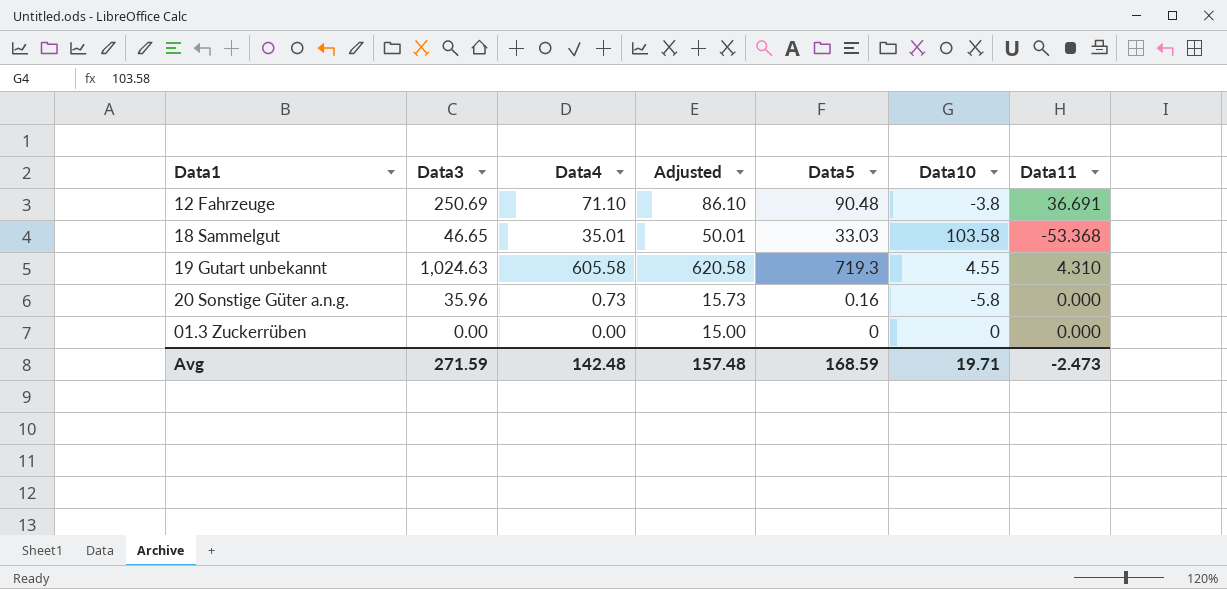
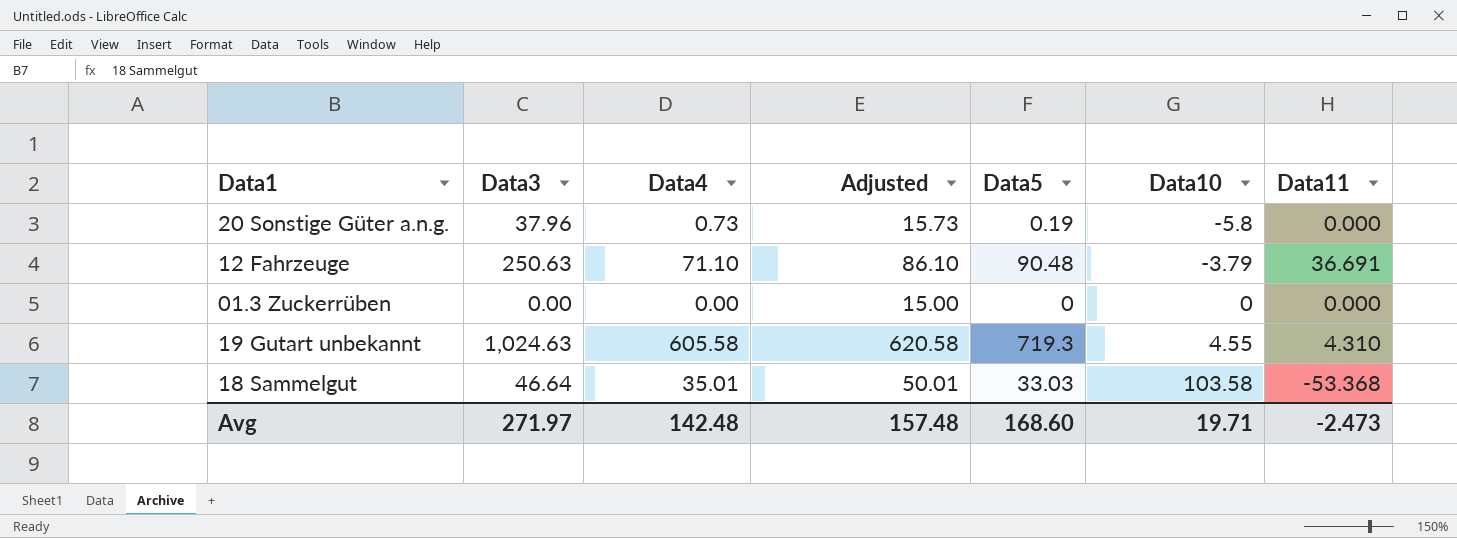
row order: none -> Data10 ascending
20 Sonstige Güter a.n.g. | Data3: 35.96 -> 37.96
20 Sonstige Güter a.n.g. | Data5: 0.16 -> 0.19
12 Fahrzeuge | Data3: 250.69 -> 250.63
12 Fahrzeuge | Data10: -3.8 -> -3.79
18 Sammelgut | Data3: 46.65 -> 46.64
Avg | Data3: 271.59 -> 271.97
Avg | Data5: 168.59 -> 168.60

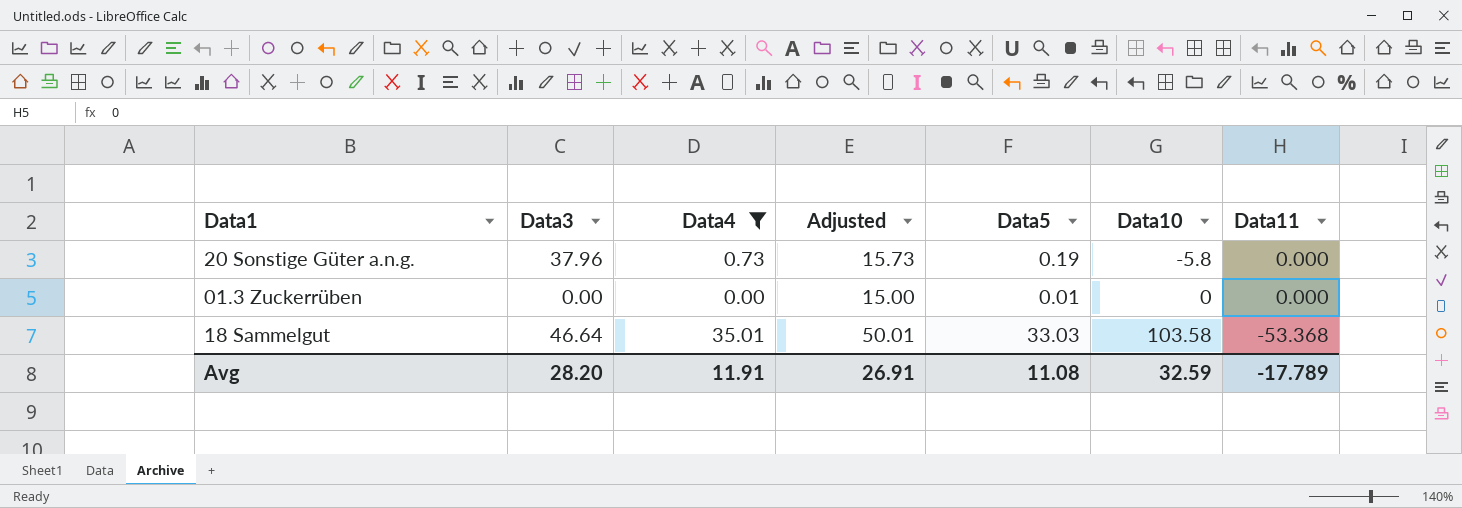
filter: none -> Data4 <= 35.01
01.3 Zuckerrüben | Data5: 0 -> 0.01
Avg | Data3: 271.97 -> 28.20
Avg | Data4: 142.48 -> 11.91
Avg | Adjusted: 157.48 -> 26.91
Avg | Data5: 168.60 -> 11.08
Avg | Data10: 19.71 -> 32.59
Avg | Data11: -2.473 -> -17.789

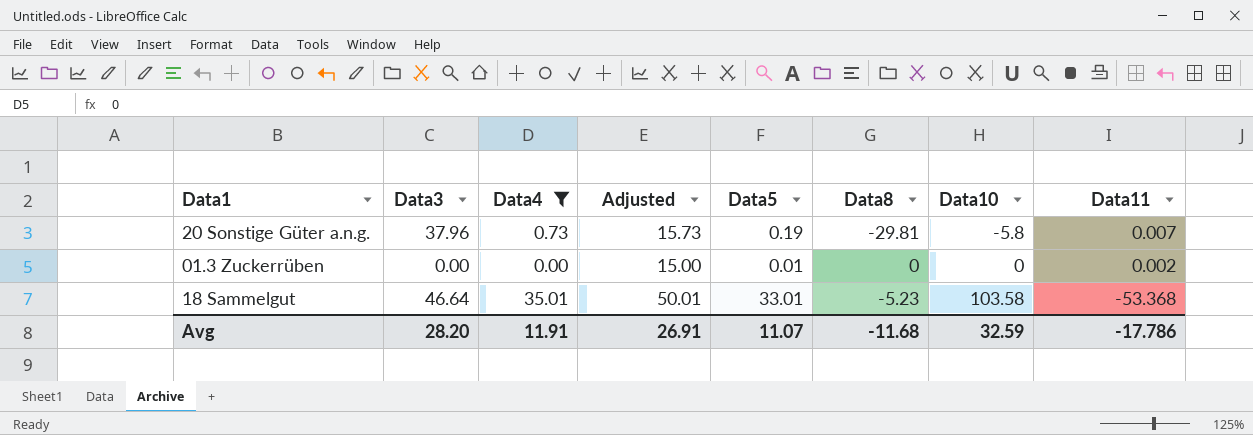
column Data8 | position: none -> 6
20 Sonstige Güter a.n.g. | Data11: 0.000 -> 0.007
01.3 Zuckerrüben | Data11: 0.000 -> 0.002
18 Sammelgut | Data5: 33.03 -> 33.01
Avg | Data5: 11.08 -> 11.07
Avg | Data11: -17.789 -> -17.786

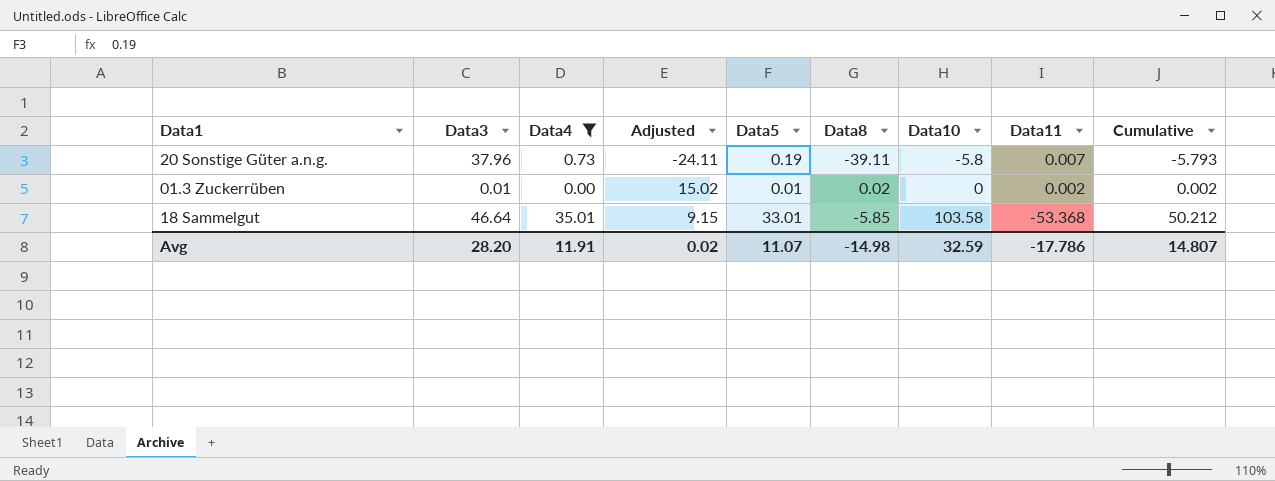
column Adjusted | formula: [Data4] + 15 -> [Data8] + 15
column Cumulative | formula: none -> [Data10] + [Data11]
20 Sonstige Güter a.n.g. | Data8: -29.81 -> -39.11
01.3 Zuckerrüben | Data3: 0.00 -> 0.01
01.3 Zuckerrüben | Data8: 0 -> 0.02
18 Sammelgut | Data8: -5.23 -> -5.85
Avg | Adjusted: 26.91 -> 0.02
Avg | Data8: -11.68 -> -14.98

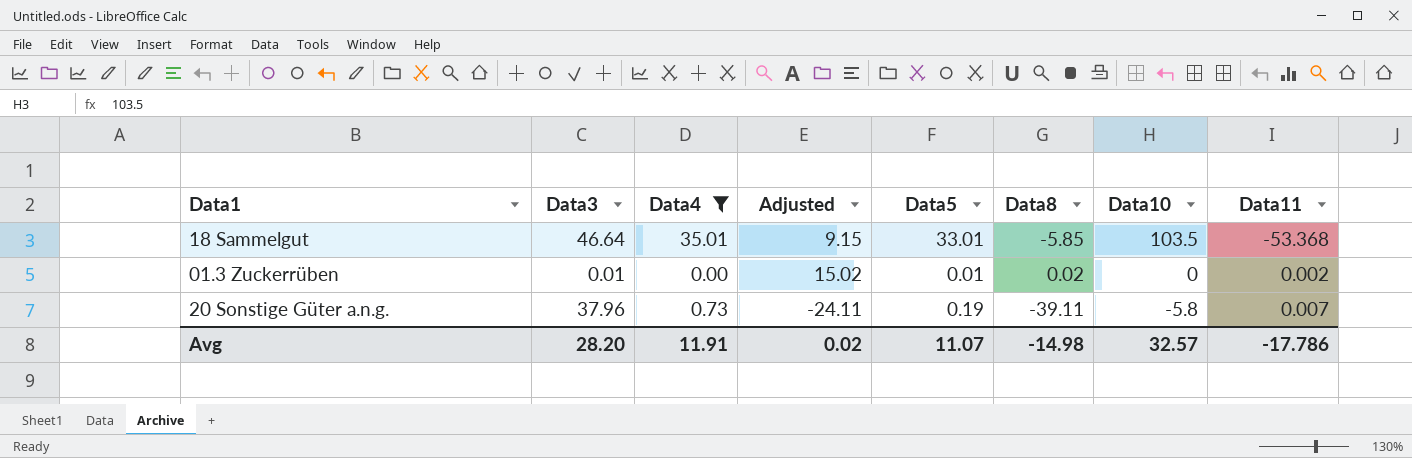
row order: Data10 ascending -> Data10 descending
column Cumulative | formula: [Data10] + [Data11] -> none
18 Sammelgut | Data10: 103.58 -> 103.5
Avg | Data10: 32.59 -> 32.57

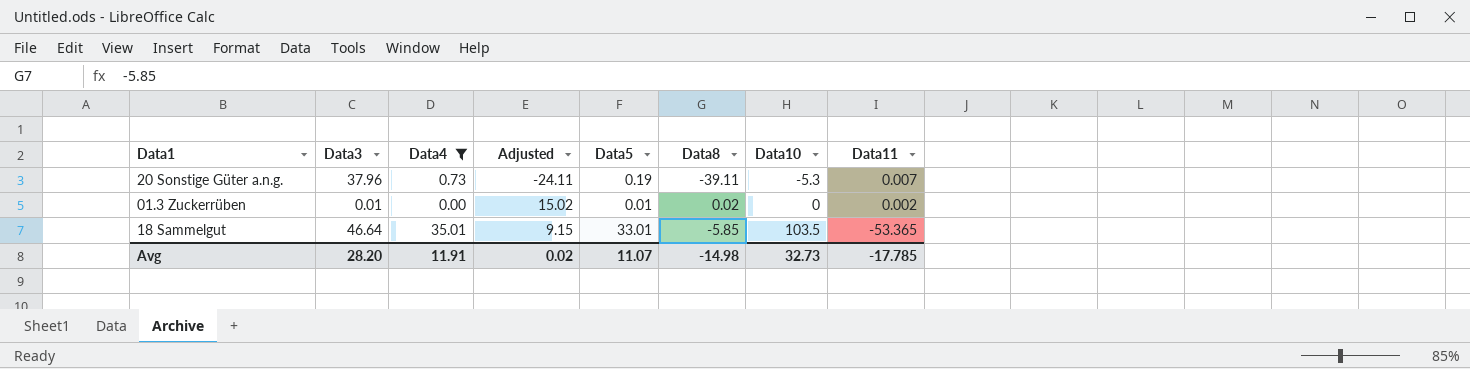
row order: Data10 descending -> Data10 ascending
20 Sonstige Güter a.n.g. | Data10: -5.8 -> -5.3
18 Sammelgut | Data11: -53.368 -> -53.365
Avg | Data10: 32.57 -> 32.73
Avg | Data11: -17.786 -> -17.785

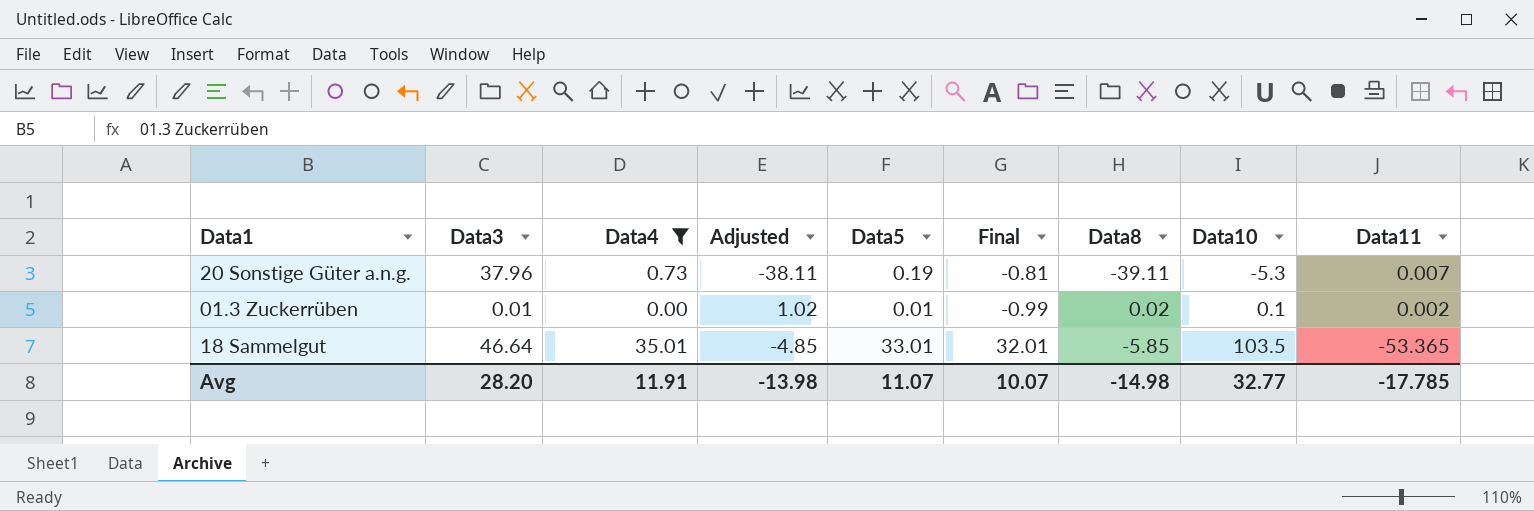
column Adjusted | formula: [Data8] + 15 -> [Data8] + 1
column Final | formula: none -> [Data5] - 1
01.3 Zuckerrüben | Data10: 0 -> 0.1
Avg | Adjusted: 0.02 -> -13.98
Avg | Data10: 32.73 -> 32.77

